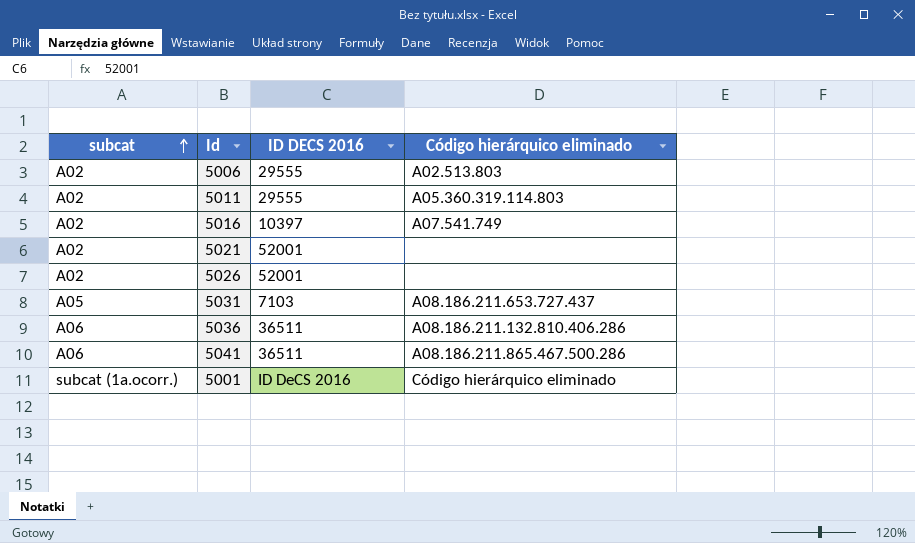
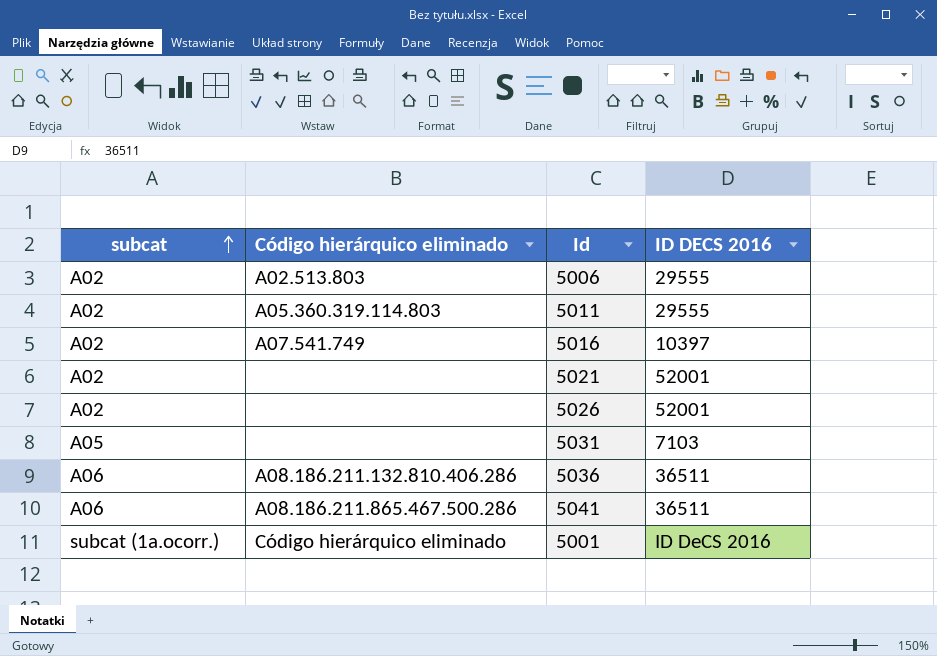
column Código hierárquico eliminado | position: 4 -> 2
5031 | Código hierárquico eliminado: A08.186.211.653.727.437 -> none

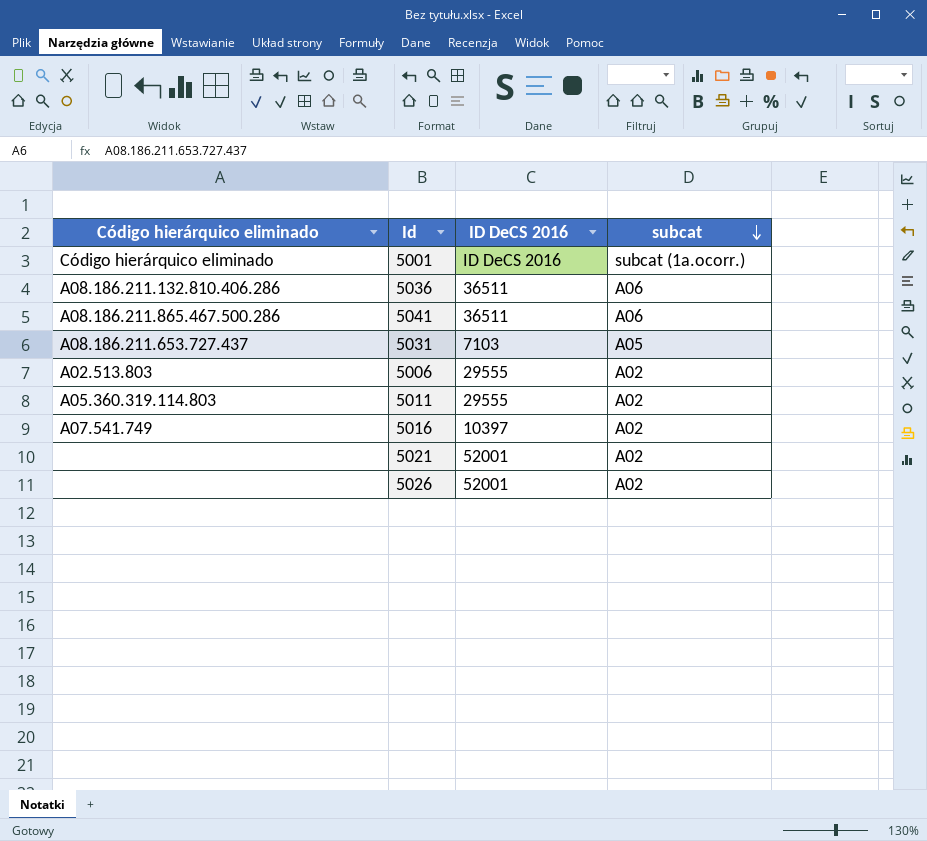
row order: subcat ascending -> subcat descending
column name: ID DECS 2016 -> ID DeCS 2016
column subcat | position: 1 -> 4
5031 | Código hierárquico eliminado: none -> A08.186.211.653.727.437

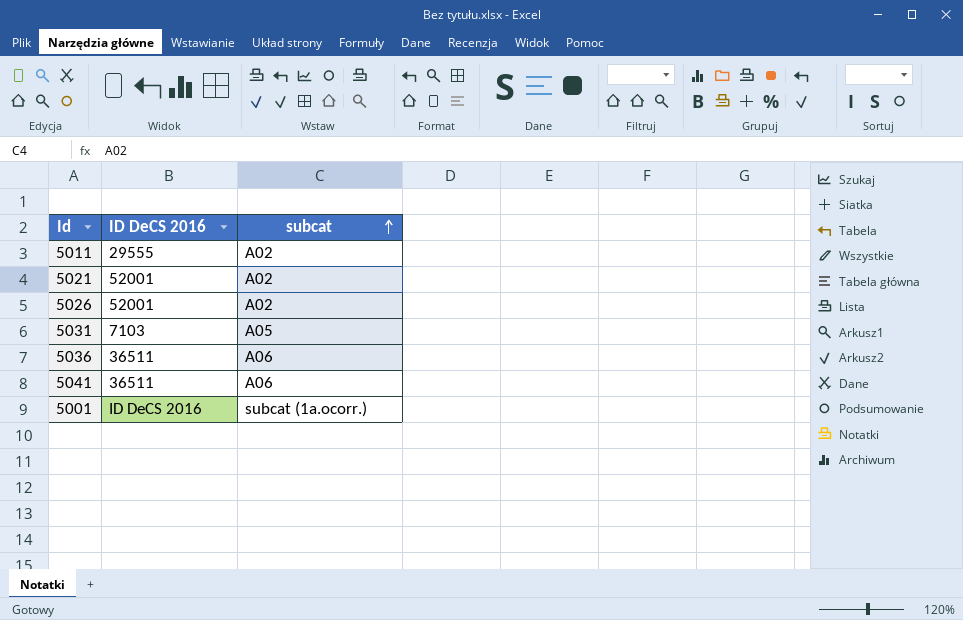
row order: subcat descending -> subcat ascending
column Código hierárquico eliminado | position: 1 -> none
row 5006: A02.513.803 | 29555 | A02 -> none
row 5016: A07.541.749 | 10397 | A02 -> none

